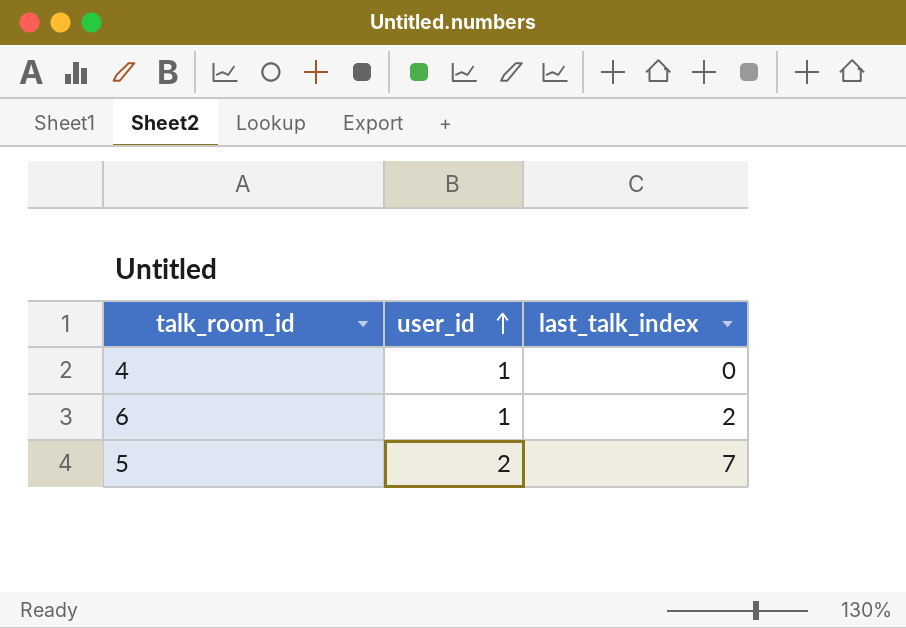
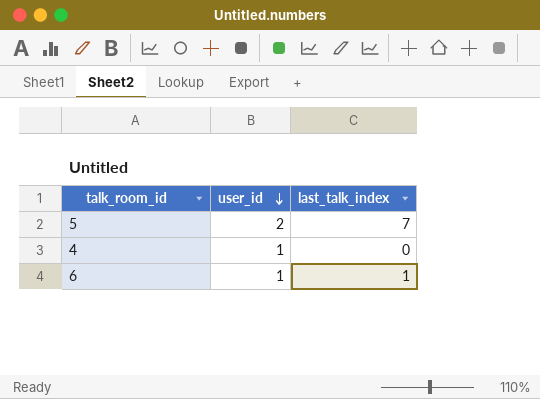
row order: user_id ascending -> user_id descending
6 | last_talk_index: 2 -> 1

